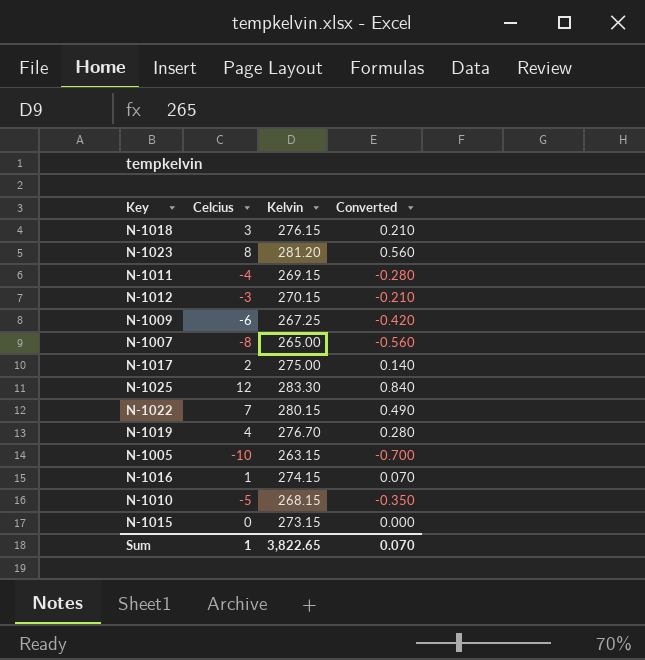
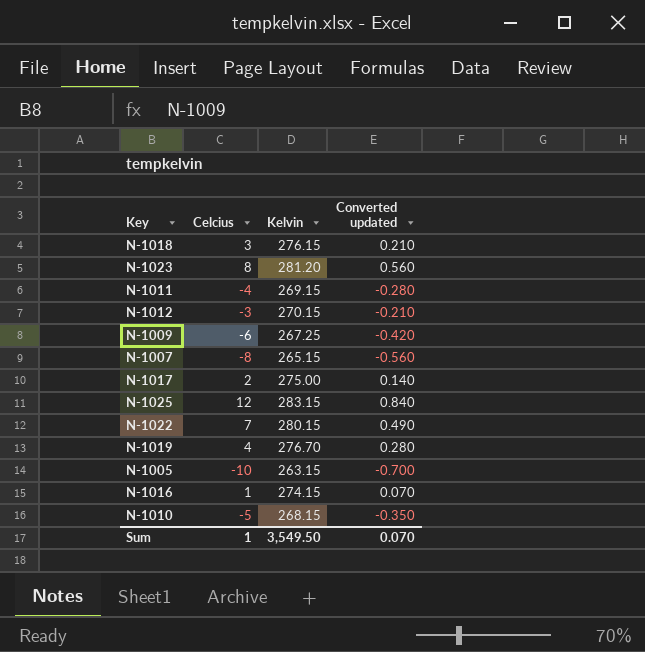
column name: Converted -> Converted updated
row N-1015: 0 | 273.15 | 0.000 -> none
N-1007 | Kelvin: 265.00 -> 265.15
N-1025 | Kelvin: 283.30 -> 283.15
Sum | Kelvin: 3,822.65 -> 3,549.50

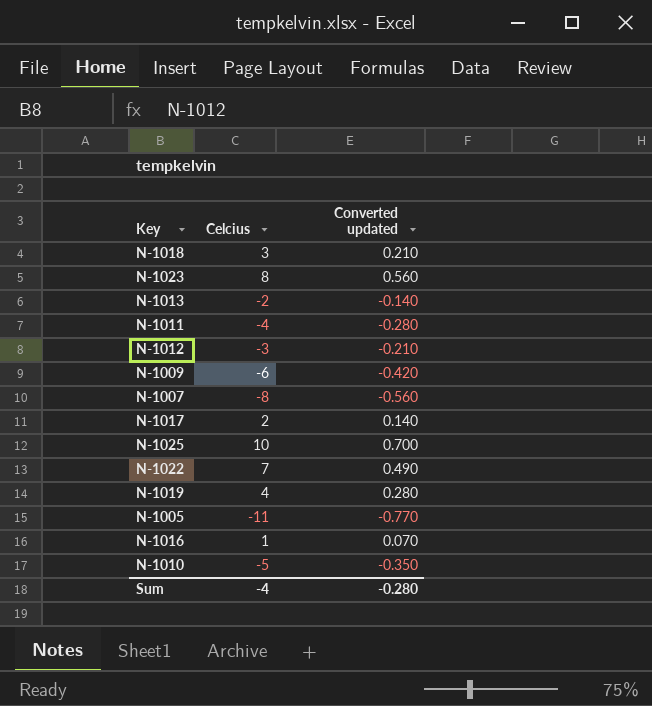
column Kelvin | position: 3 -> none
row N-1013: none -> -2 | -0.140
N-1025 | Celcius: 12 -> 10
N-1025 | Converted updated: 0.840 -> 0.700
N-1005 | Celcius: -10 -> -11
N-1005 | Converted updated: -0.700 -> -0.770
Sum | Celcius: 1 -> -4
Sum | Converted updated: 0.070 -> -0.280

